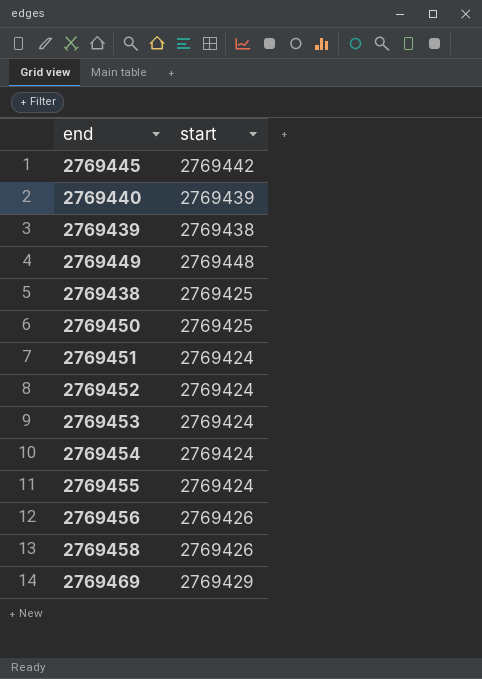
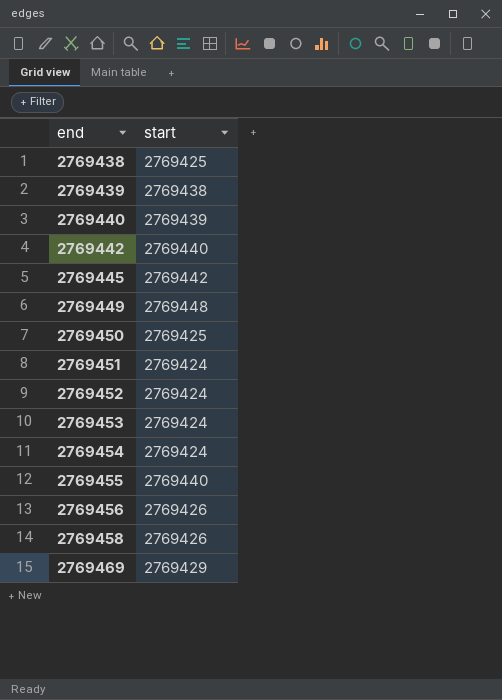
row order: none -> end ascending
row 2769442: none -> 2769440
2769455 | start: 2769424 -> 2769440

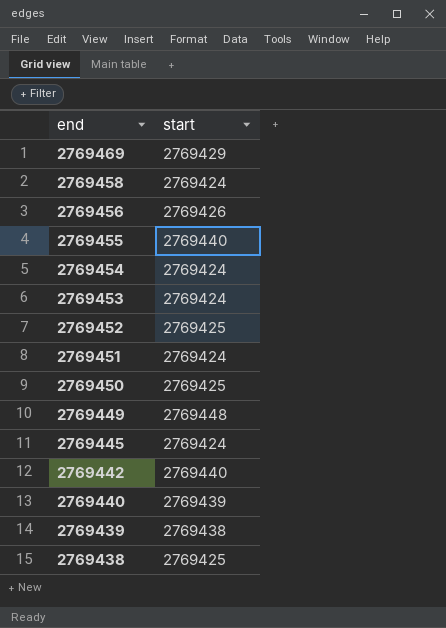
row order: end ascending -> end descending
2769458 | start: 2769426 -> 2769424
2769452 | start: 2769424 -> 2769425
2769445 | start: 2769442 -> 2769424

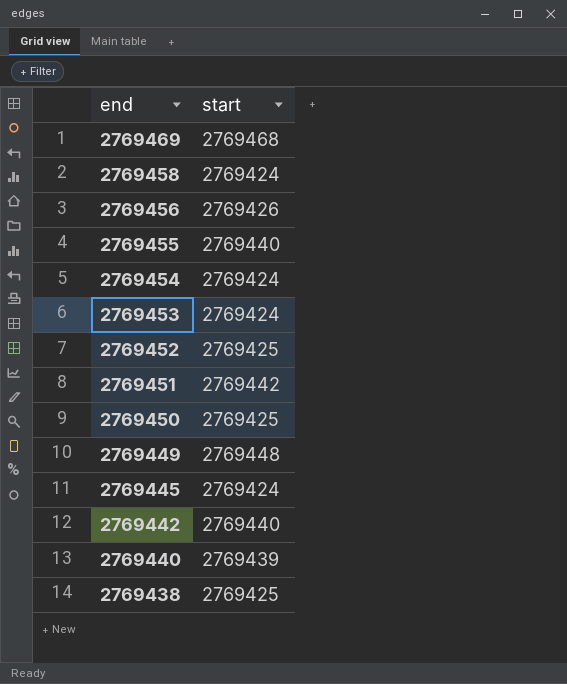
row 2769439: 2769438 -> none
2769469 | start: 2769429 -> 2769468
2769451 | start: 2769424 -> 2769442

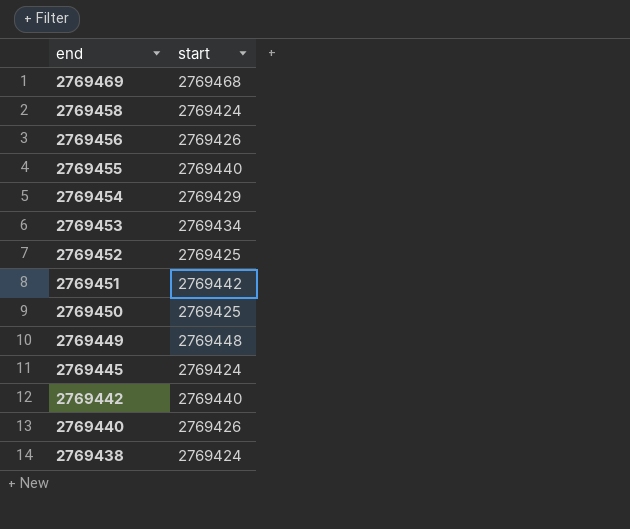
2769454 | start: 2769424 -> 2769429
2769453 | start: 2769424 -> 2769434
2769440 | start: 2769439 -> 2769426
2769438 | start: 2769425 -> 2769424

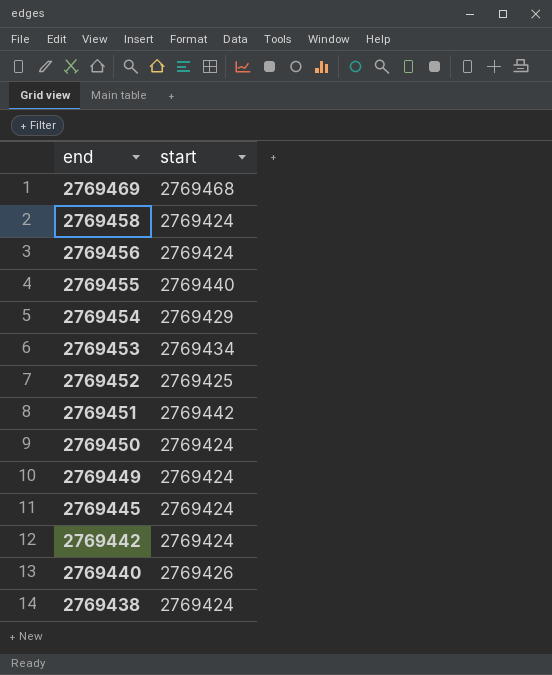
2769456 | start: 2769426 -> 2769424
2769450 | start: 2769425 -> 2769424
2769449 | start: 2769448 -> 2769424
2769442 | start: 2769440 -> 2769424

